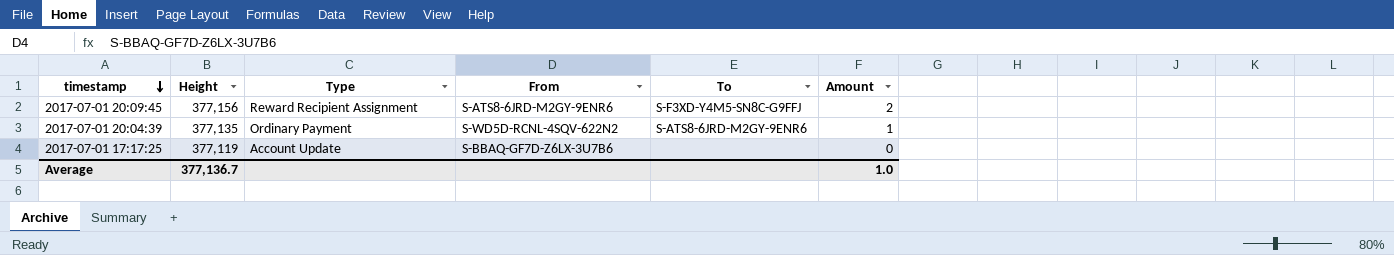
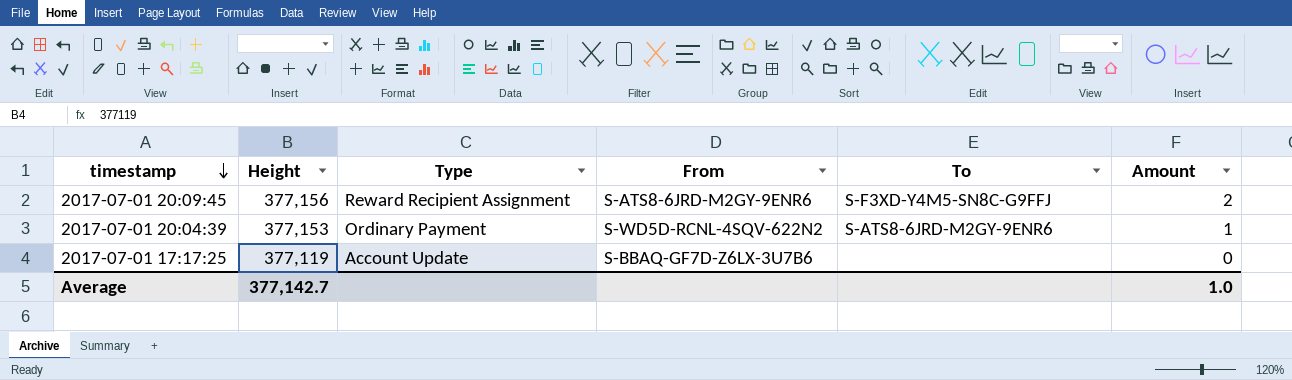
2017-07-01 20:04:39 | Height: 377,135 -> 377,153
Average | Height: 377,136.7 -> 377,142.7

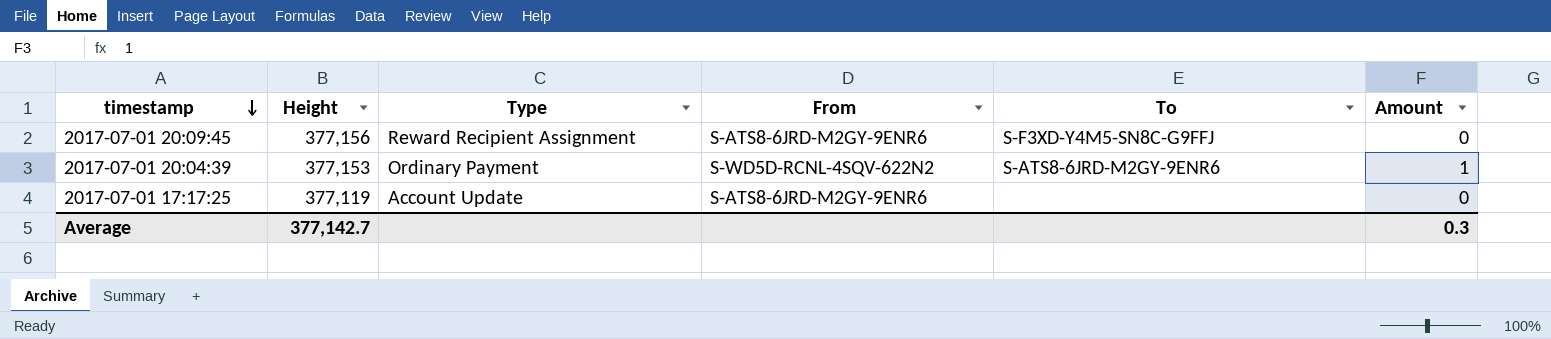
2017-07-01 20:09:45 | Amount: 2 -> 0
2017-07-01 17:17:25 | From: S-BBAQ-GF7D-Z6LX-3U7B6 -> S-ATS8-6JRD-M2GY-9ENR6
Average | Amount: 1.0 -> 0.3

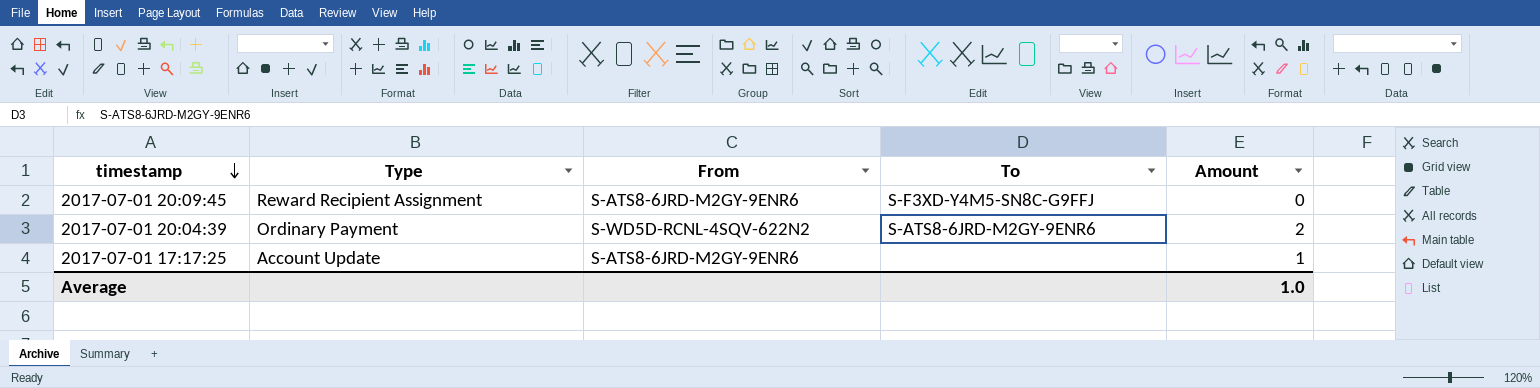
column Height | position: 2 -> none
2017-07-01 20:04:39 | Amount: 1 -> 2
2017-07-01 17:17:25 | Amount: 0 -> 1
Average | Amount: 0.3 -> 1.0

